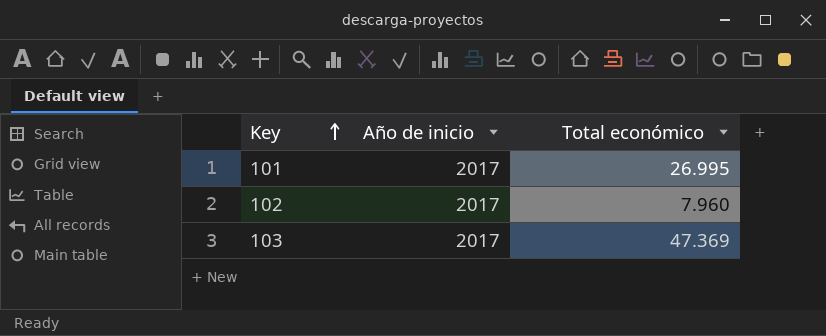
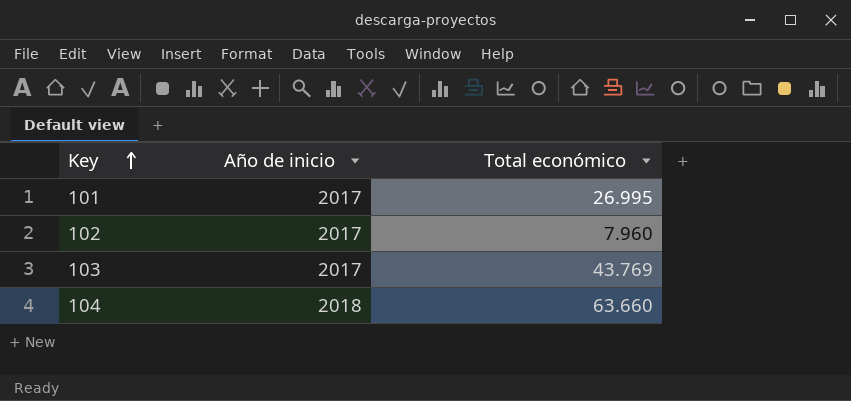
103 | Total económico: 47.369 -> 43.769
row 104: none -> 2018 | 63.660

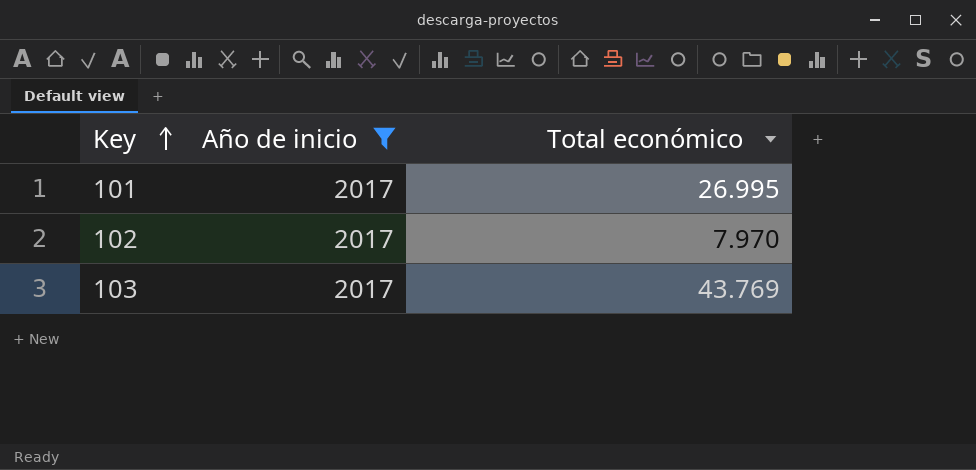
filter: none -> Año de inicio = 2017
102 | Total económico: 7.960 -> 7.970

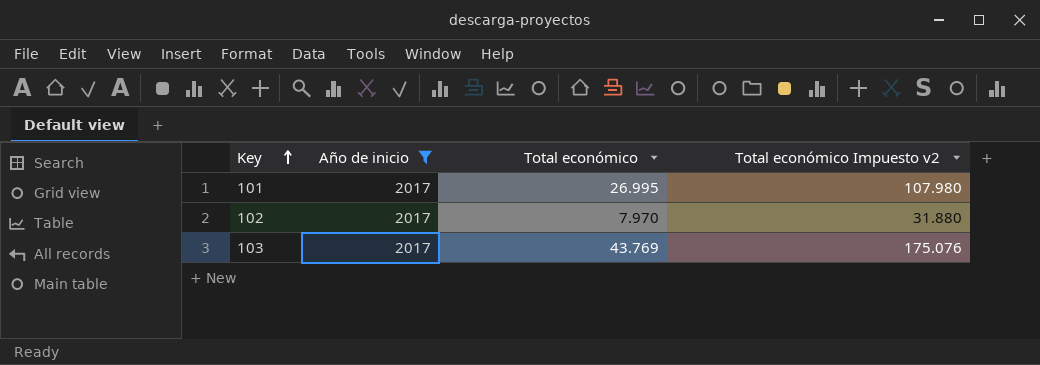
column Total económico Impuesto v2 | formula: none -> [Total económico] * 4

